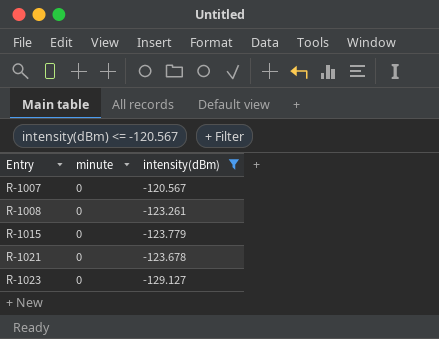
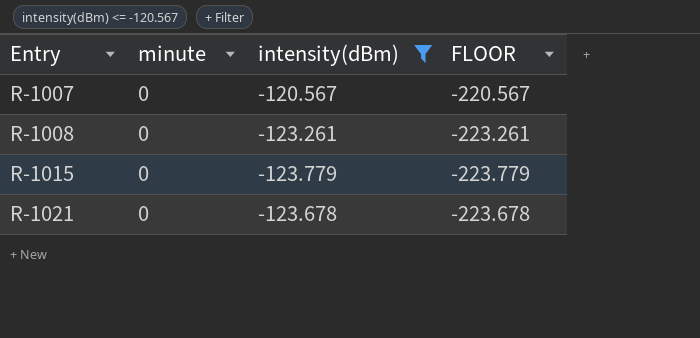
column FLOOR | formula: none -> [intensity(dBm)] - 100
row R-1023: 0 | -129.127 -> none

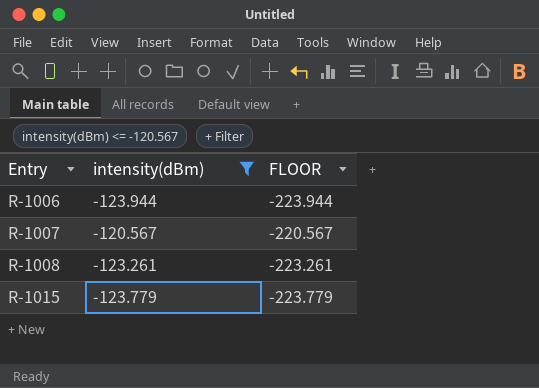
column minute | position: 2 -> none
row R-1021: 0 | -123.678 | -223.678 -> none
row R-1006: none -> -123.944 | -223.944

